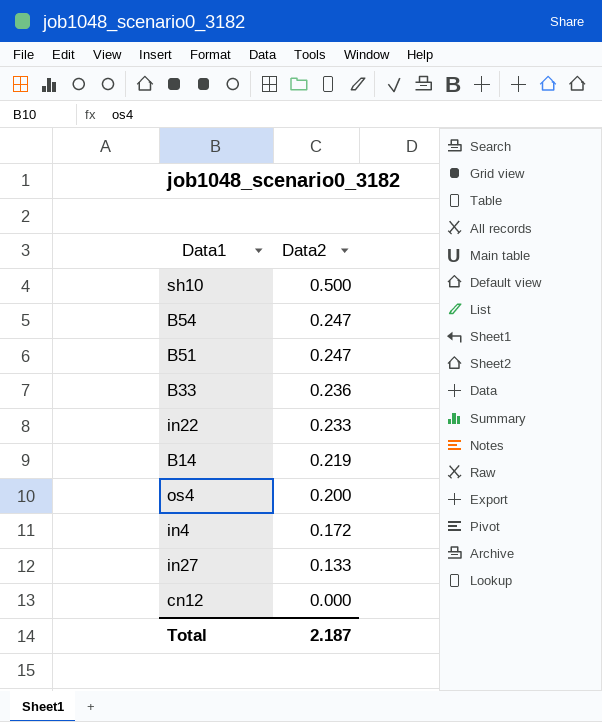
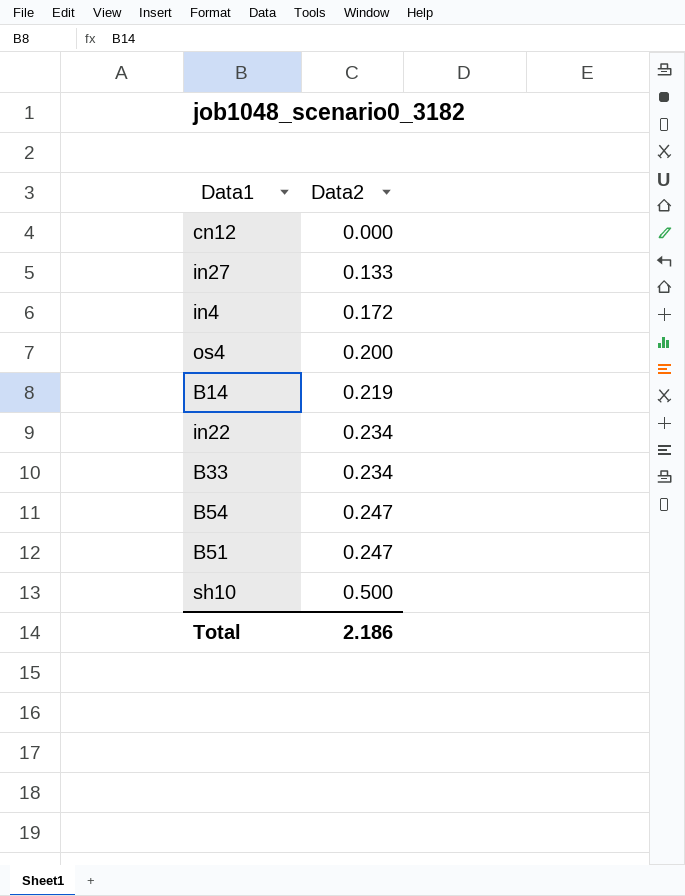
row order: Data2 descending -> Data2 ascending
in22 | Data2: 0.233 -> 0.234
B33 | Data2: 0.236 -> 0.234
Total | Data2: 2.187 -> 2.186

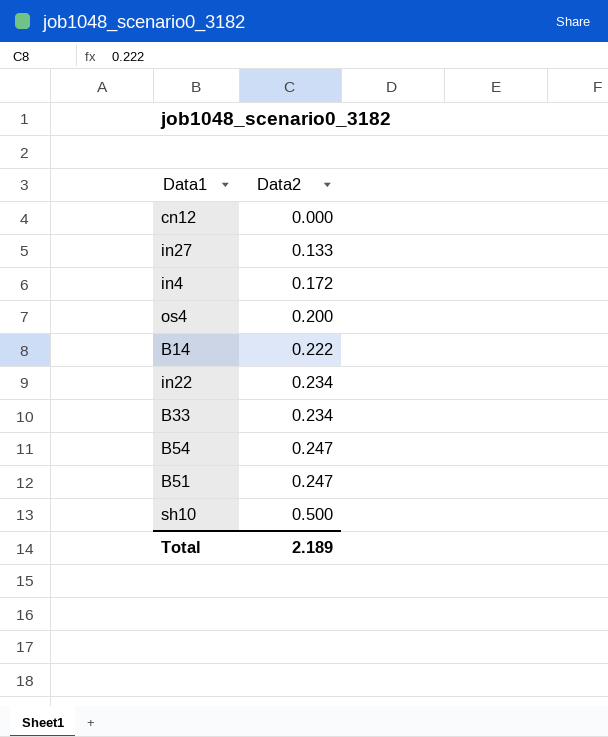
B14 | Data2: 0.219 -> 0.222
Total | Data2: 2.186 -> 2.189

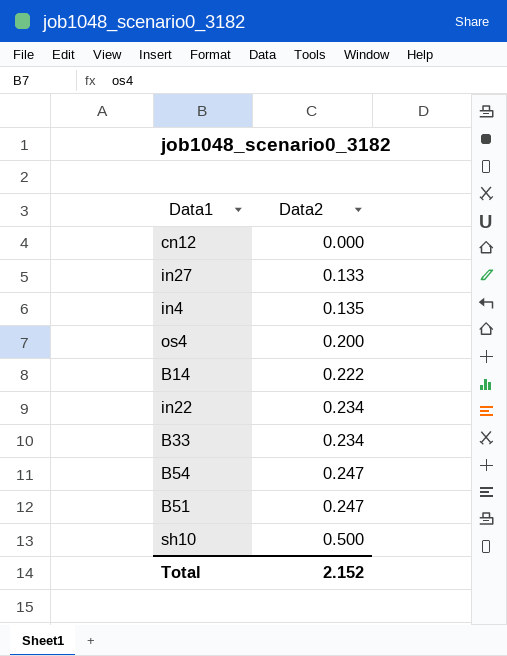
in4 | Data2: 0.172 -> 0.135
Total | Data2: 2.189 -> 2.152

